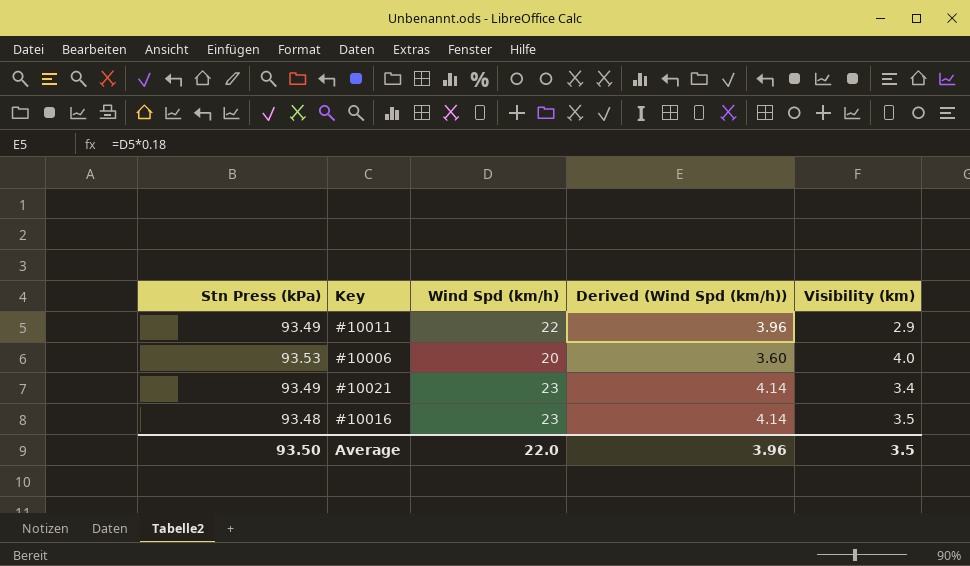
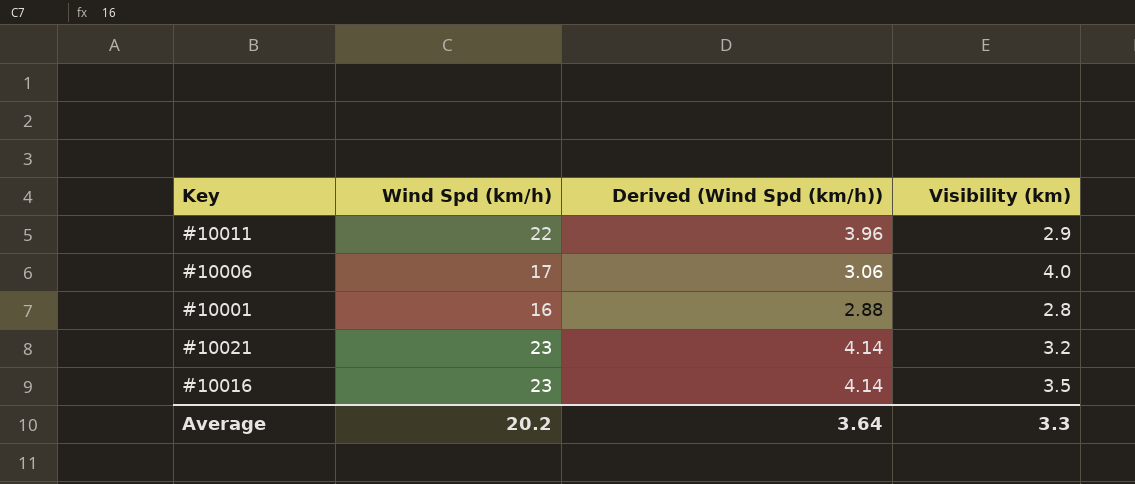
column Stn Press (kPa) | position: 1 -> none
#10006 | Wind Spd (km/h): 20 -> 17
#10006 | Derived (Wind Spd (km/h)): 3.60 -> 3.06
row #10001: none -> 16 | 2.88 | 2.8
#10021 | Visibility (km): 3.4 -> 3.2
Average | Wind Spd (km/h): 22.0 -> 20.2
Average | Derived (Wind Spd (km/h)): 3.96 -> 3.64
Average | Visibility (km): 3.5 -> 3.3

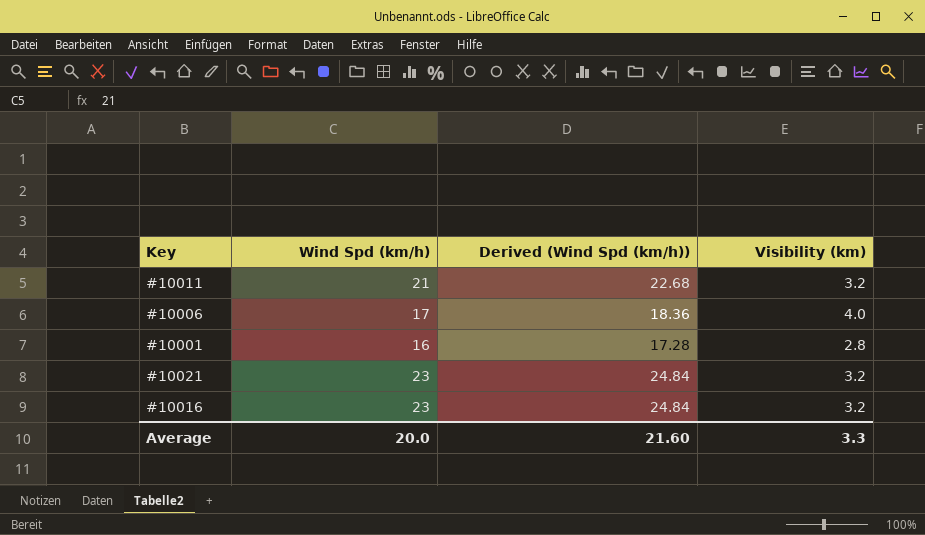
column Derived (Wind Spd (km/h)) | formula: [Wind Spd (km/h)] * 0.18 -> [Wind Spd (km/h)] * 1.08
#10011 | Wind Spd (km/h): 22 -> 21
#10011 | Visibility (km): 2.9 -> 3.2
#10016 | Visibility (km): 3.5 -> 3.2
Average | Wind Spd (km/h): 20.2 -> 20.0
Average | Derived (Wind Spd (km/h)): 3.64 -> 21.60

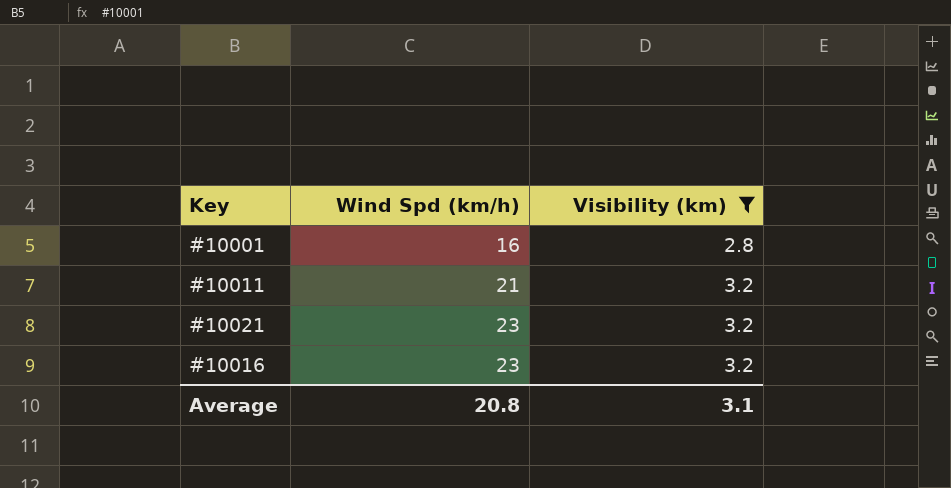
filter: none -> Visibility (km) != 4.0
row order: none -> Wind Spd (km/h) ascending
column Derived (Wind Spd (km/h)) | formula: [Wind Spd (km/h)] * 1.08 -> none
Average | Wind Spd (km/h): 20.0 -> 20.8
Average | Visibility (km): 3.3 -> 3.1

